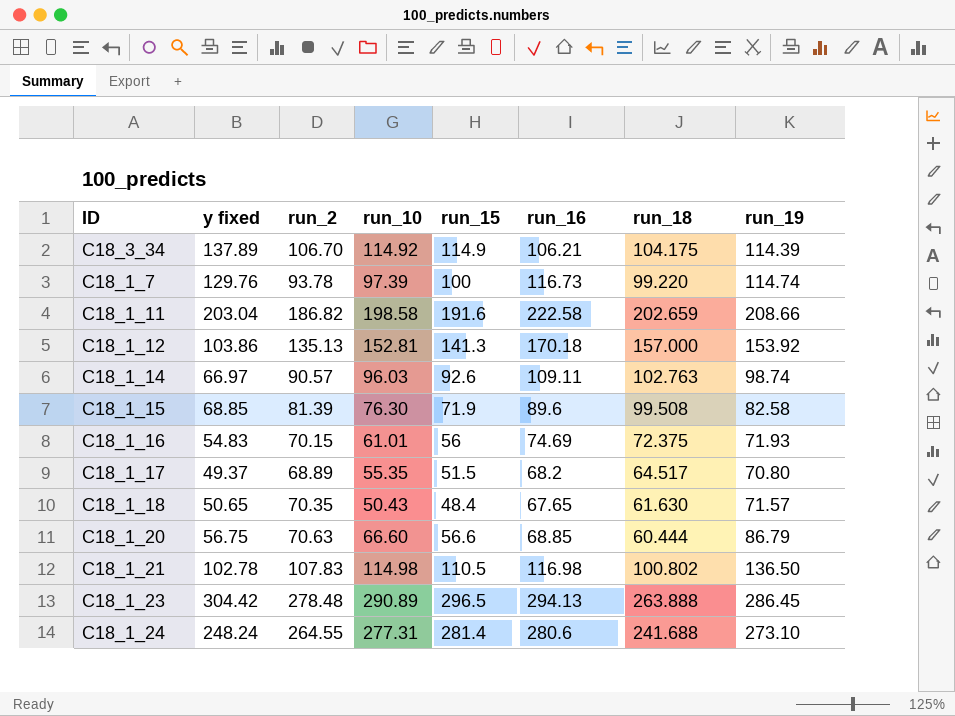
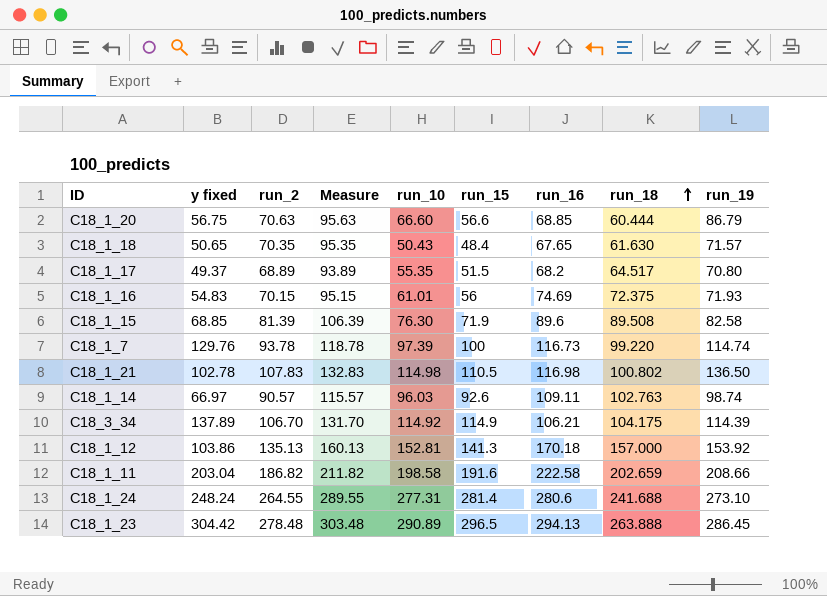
row order: none -> run_18 ascending
column Measure | formula: none -> [run_2] + 25
C18_1_15 | run_18: 99.508 -> 89.508

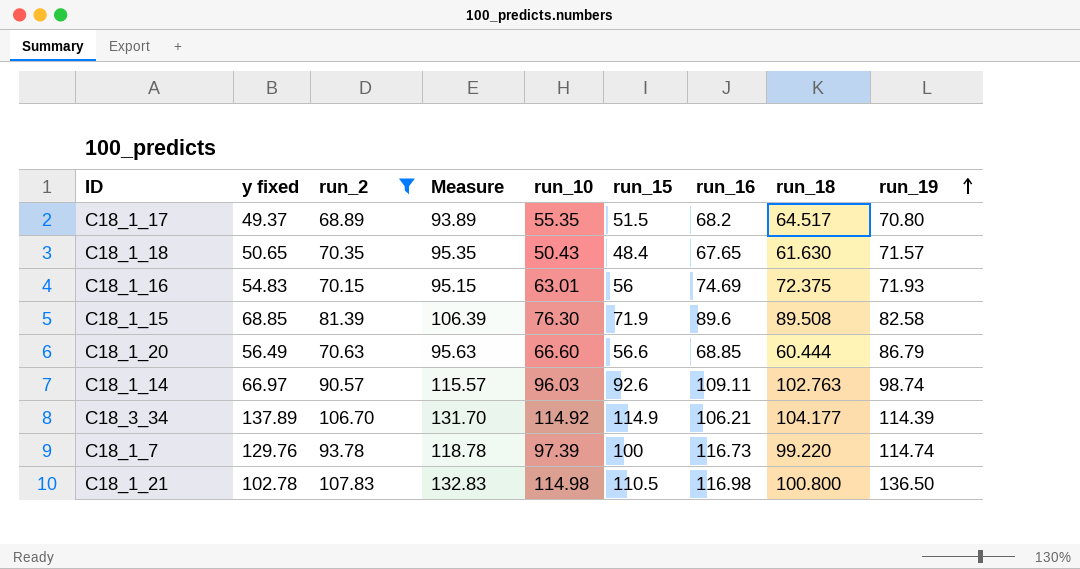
filter: none -> run_2 <= 107.83
row order: run_18 ascending -> run_19 ascending
C18_1_16 | run_10: 61.01 -> 63.01
C18_1_20 | y fixed: 56.75 -> 56.49
C18_3_34 | run_18: 104.175 -> 104.177
C18_1_21 | run_18: 100.802 -> 100.800

